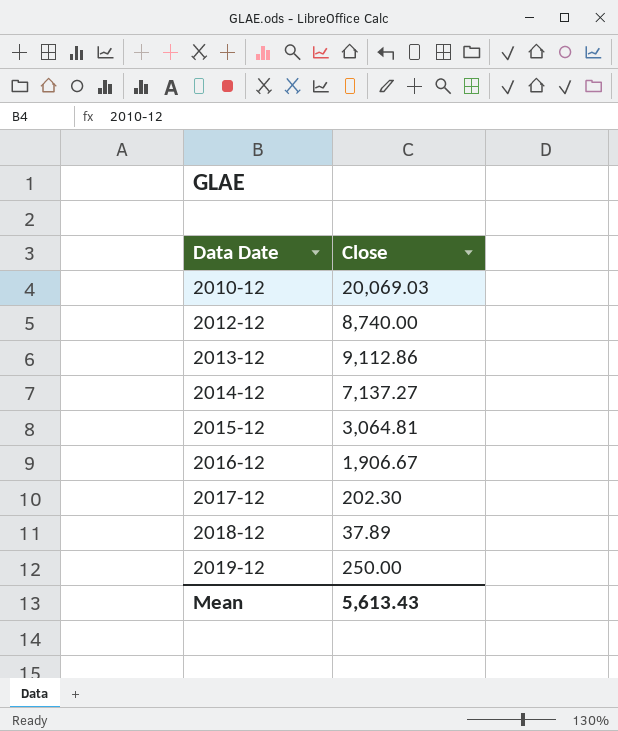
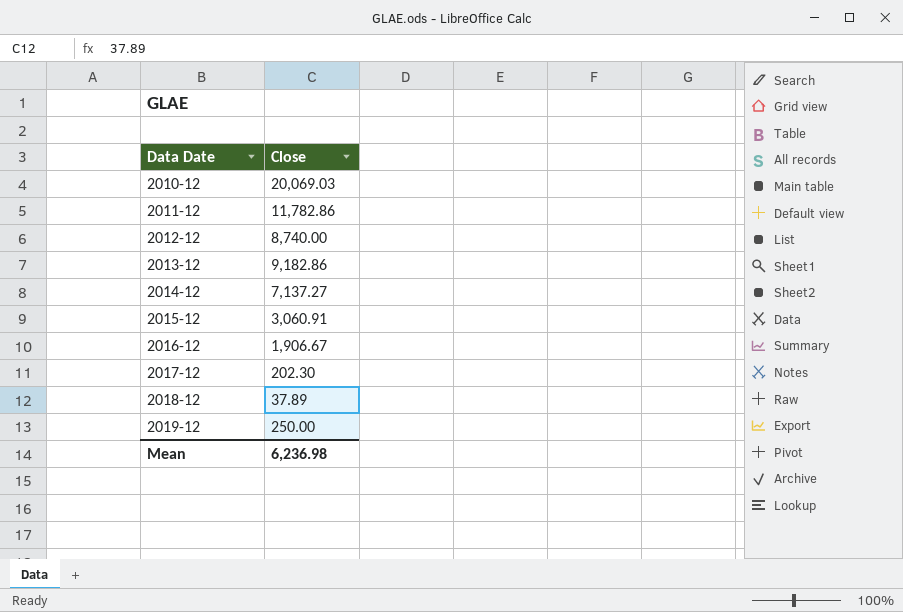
row 2011-12: none -> 11,782.86
2013-12 | Close: 9,112.86 -> 9,182.86
2015-12 | Close: 3,064.81 -> 3,060.91
Mean | Close: 5,613.43 -> 6,236.98

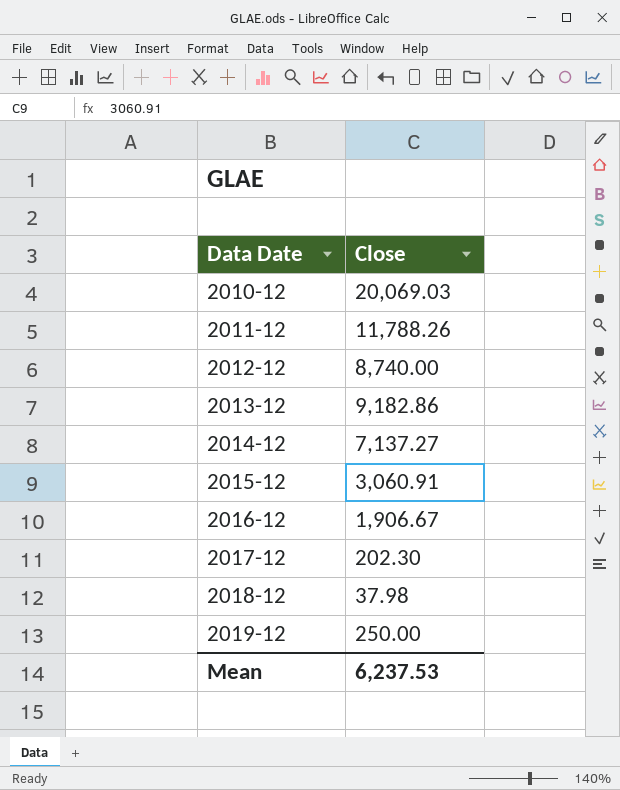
2011-12 | Close: 11,782.86 -> 11,788.26
2018-12 | Close: 37.89 -> 37.98
Mean | Close: 6,236.98 -> 6,237.53

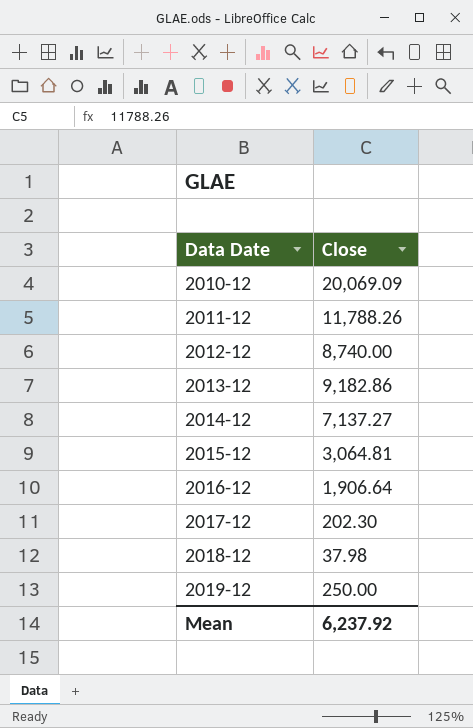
2010-12 | Close: 20,069.03 -> 20,069.09
2015-12 | Close: 3,060.91 -> 3,064.81
2016-12 | Close: 1,906.67 -> 1,906.64
Mean | Close: 6,237.53 -> 6,237.92

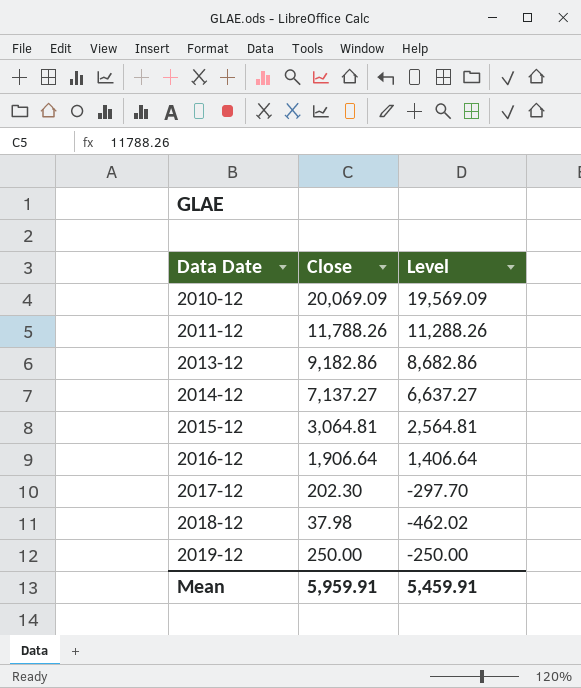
column Level | formula: none -> [Close] - 500
row 2012-12: 8,740.00 -> none
Mean | Close: 6,237.92 -> 5,959.91

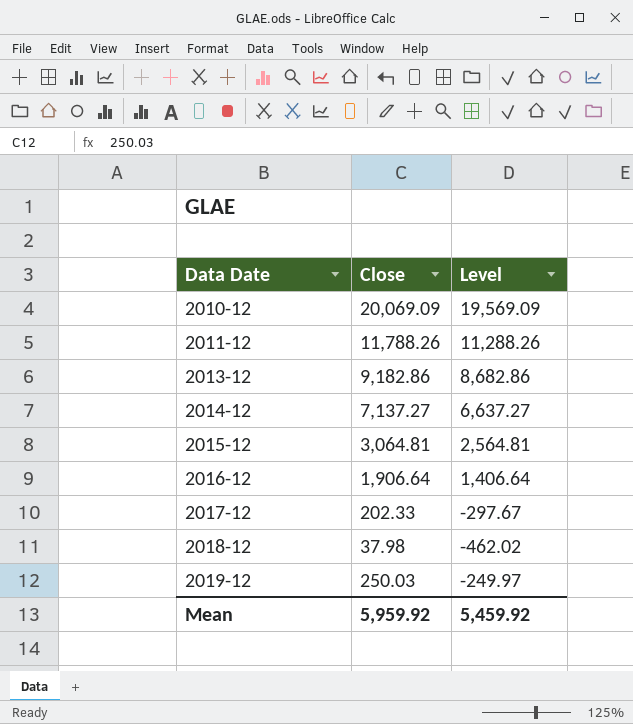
2017-12 | Close: 202.30 -> 202.33
2017-12 | Level: -297.70 -> -297.67
2019-12 | Close: 250.00 -> 250.03
2019-12 | Level: -250.00 -> -249.97
Mean | Close: 5,959.91 -> 5,959.92
Mean | Level: 5,459.91 -> 5,459.92

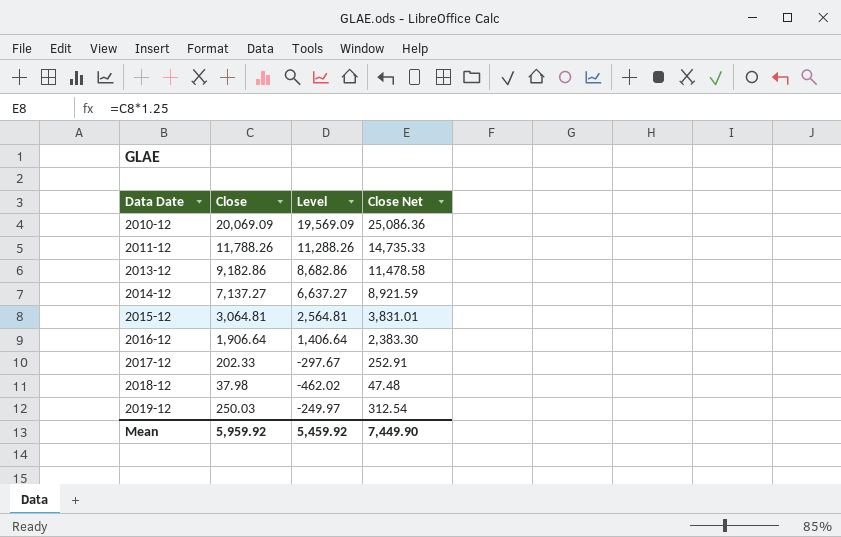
column Close Net | formula: none -> [Close] * 1.25

